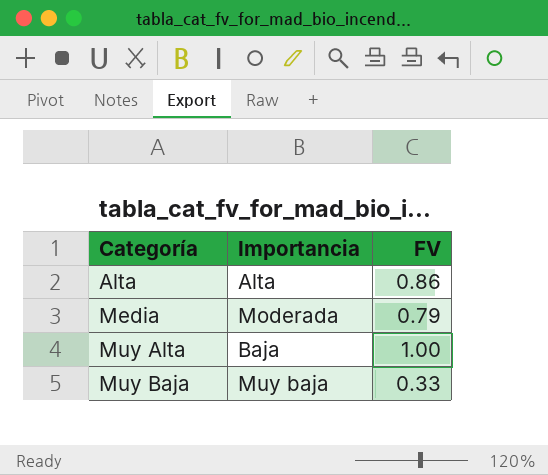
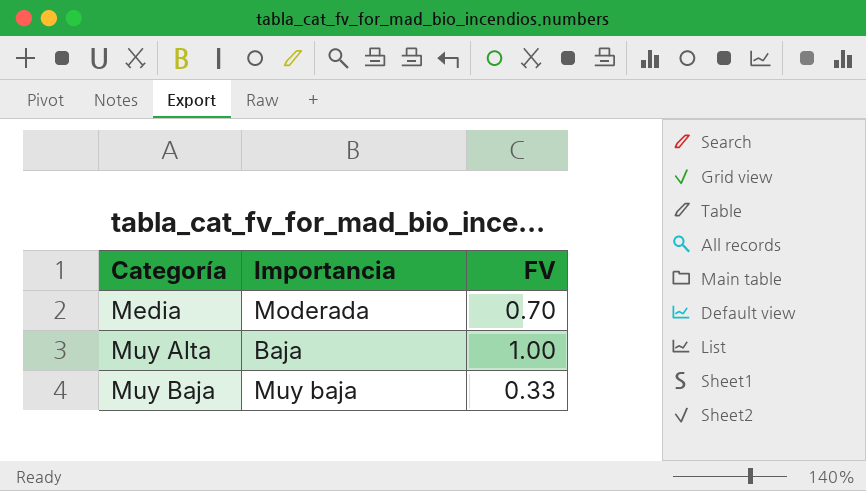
row Alta: Alta | 0.86 -> none
Media | FV: 0.79 -> 0.70

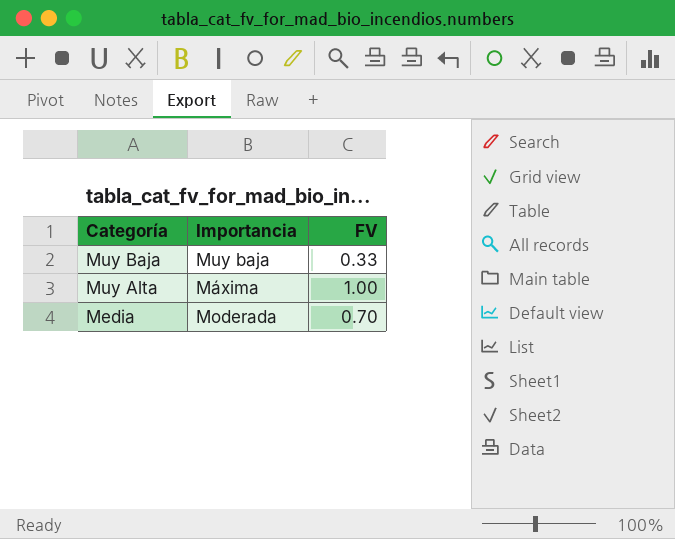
row order: Categoría ascending -> Categoría descending
Muy Alta | Importancia: Baja -> Máxima

